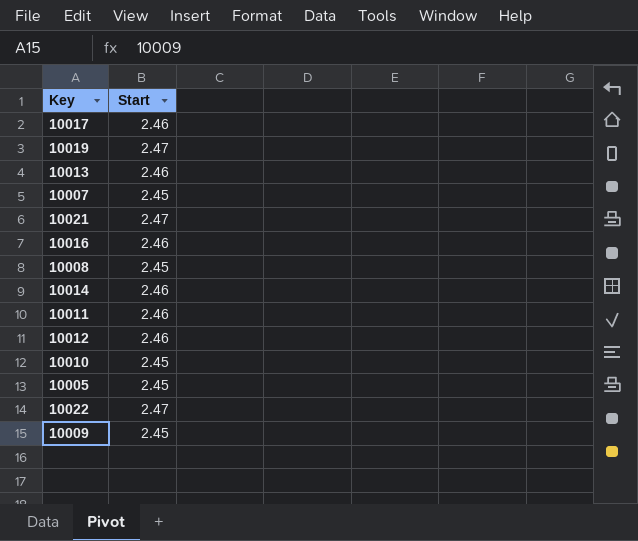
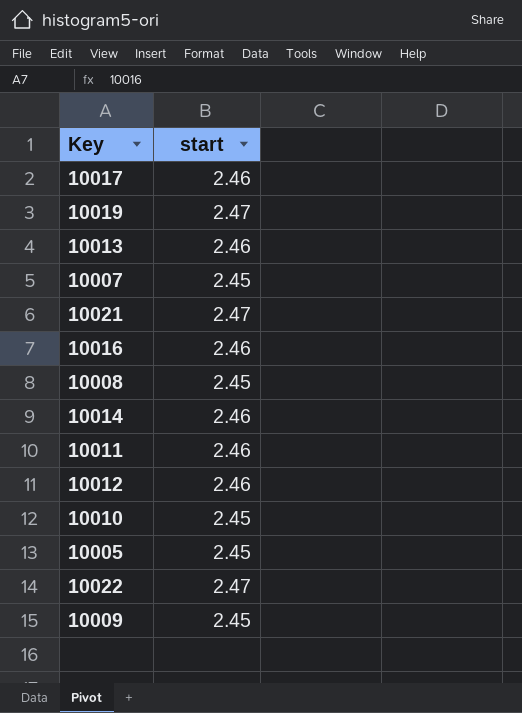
column name: Start -> start

